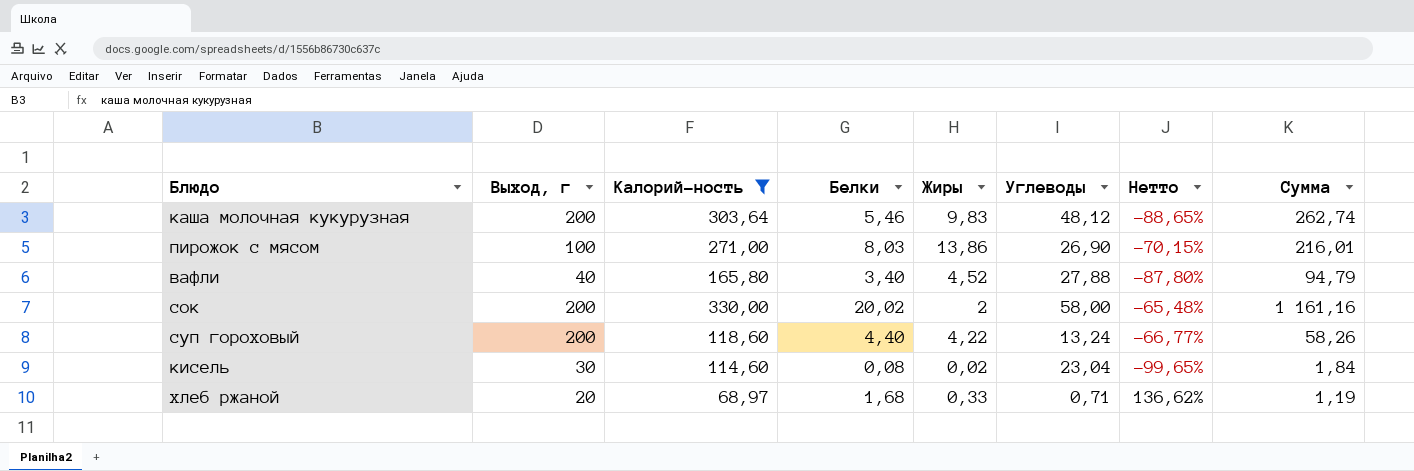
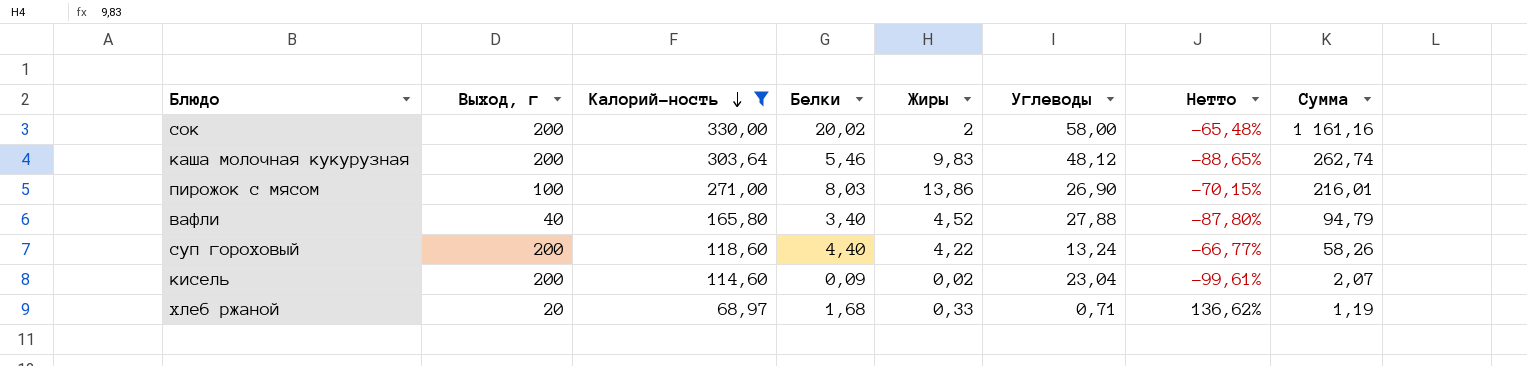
row order: none -> Калорий-ность descending
кисель | Выход, г: 30 -> 200
кисель | Белки: 0,08 -> 0,09
кисель | Нетто: -99,65% -> -99,61%
кисель | Сумма: 1,84 -> 2,07

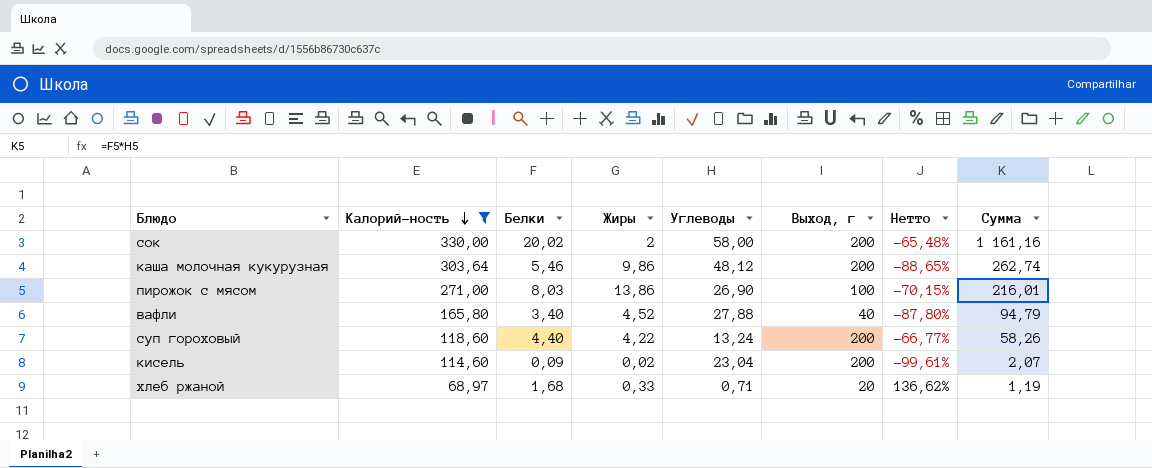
column Выход, г | position: 2 -> 6
каша молочная кукурузная | Жиры: 9,83 -> 9,86

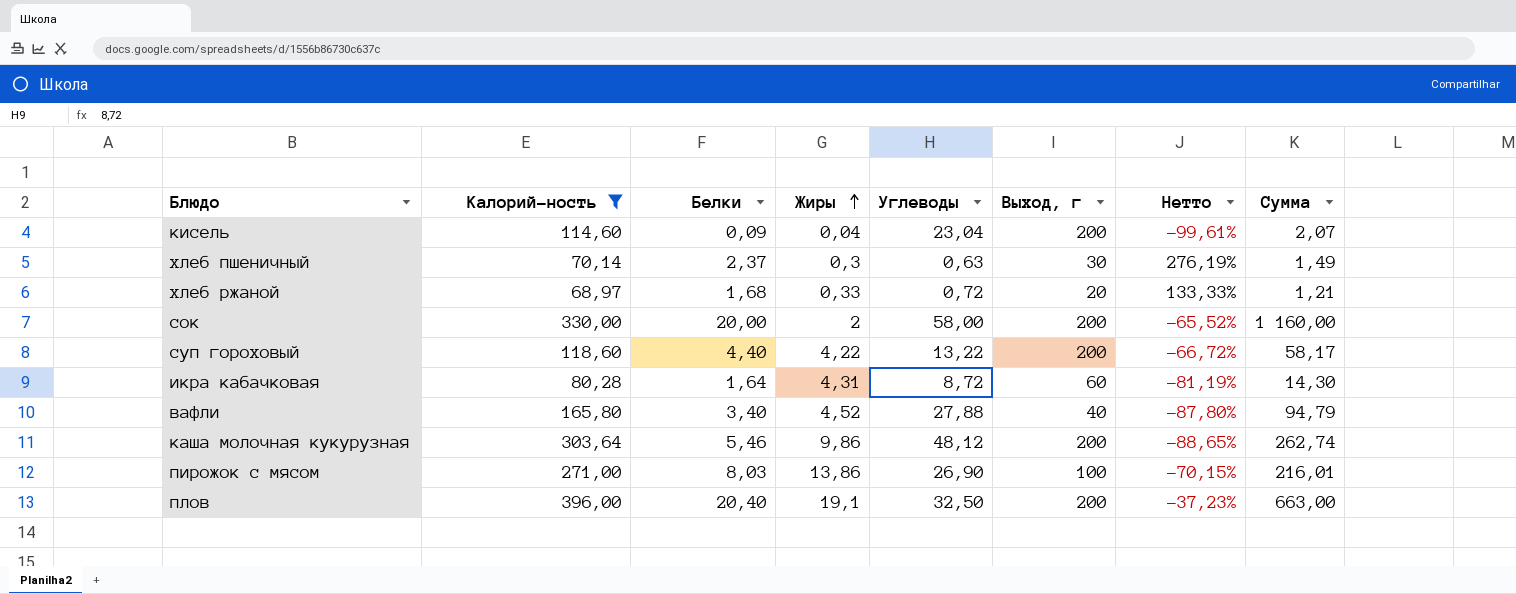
row order: Калорий-ность descending -> Жиры ascending
кисель | Жиры: 0,02 -> 0,04
row хлеб пшеничный: none -> 70,14 | 2,37 | 0,3 | 0,63 | 30 | 276,19% | 1,49
хлеб ржаной | Углеводы: 0,71 -> 0,72
хлеб ржаной | Нетто: 136,62% -> 133,33%
хлеб ржаной | Сумма: 1,19 -> 1,21
сок | Белки: 20,02 -> 20,00
сок | Нетто: -65,48% -> -65,52%
сок | Сумма: 1 161,16 -> 1 160,00
суп гороховый | Углеводы: 13,24 -> 13,22
суп гороховый | Нетто: -66,77% -> -66,72%
суп гороховый | Сумма: 58,26 -> 58,17
row икра кабачковая: none -> 80,28 | 1,64 | 4,31 | 8,72 | 60 | -81,19% | 14,30
row плов: none -> 396,00 | 20,40 | 19,1 | 32,50 | 200 | -37,23% | 663,00

